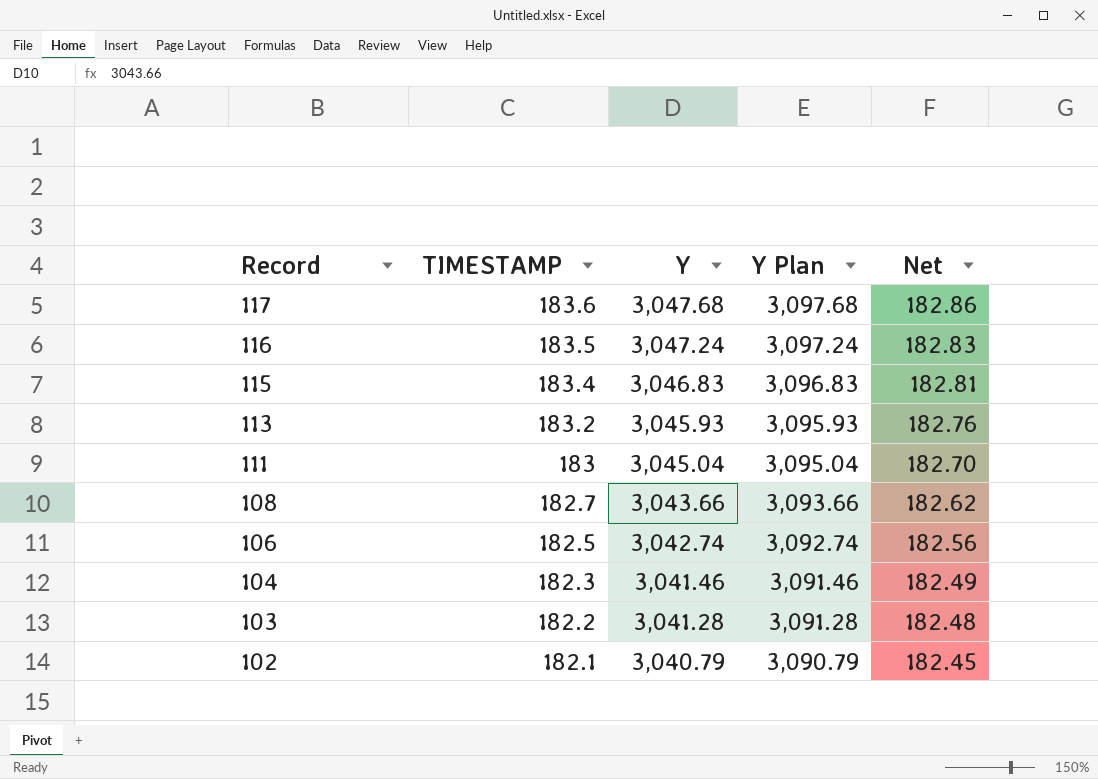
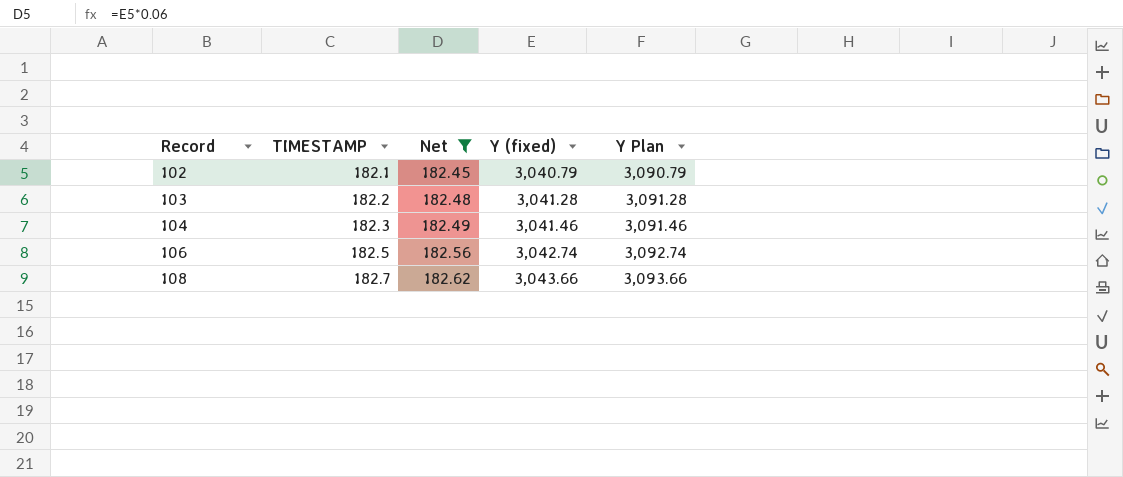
filter: none -> Net <= 182.62
row order: Record descending -> Record ascending
column Net | position: 5 -> 3
column name: Y -> Y (fixed)

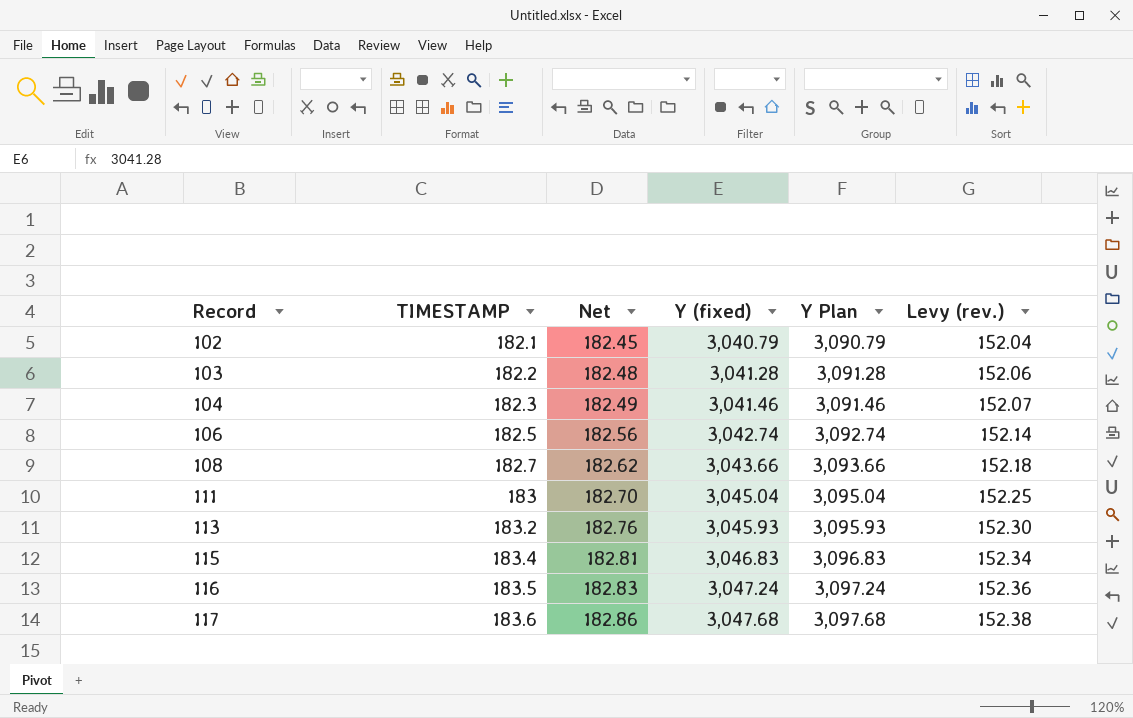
filter: Net <= 182.62 -> none
column Levy (rev.) | formula: none -> [Y (fixed)] * 0.05

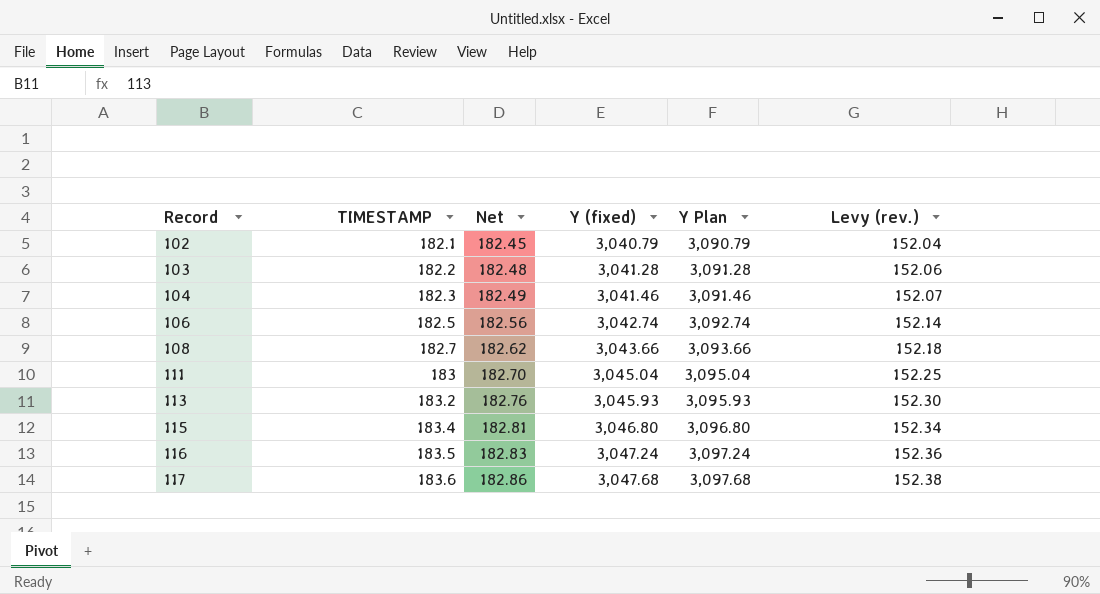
115 | Y (fixed): 3,046.83 -> 3,046.80
115 | Y Plan: 3,096.83 -> 3,096.80

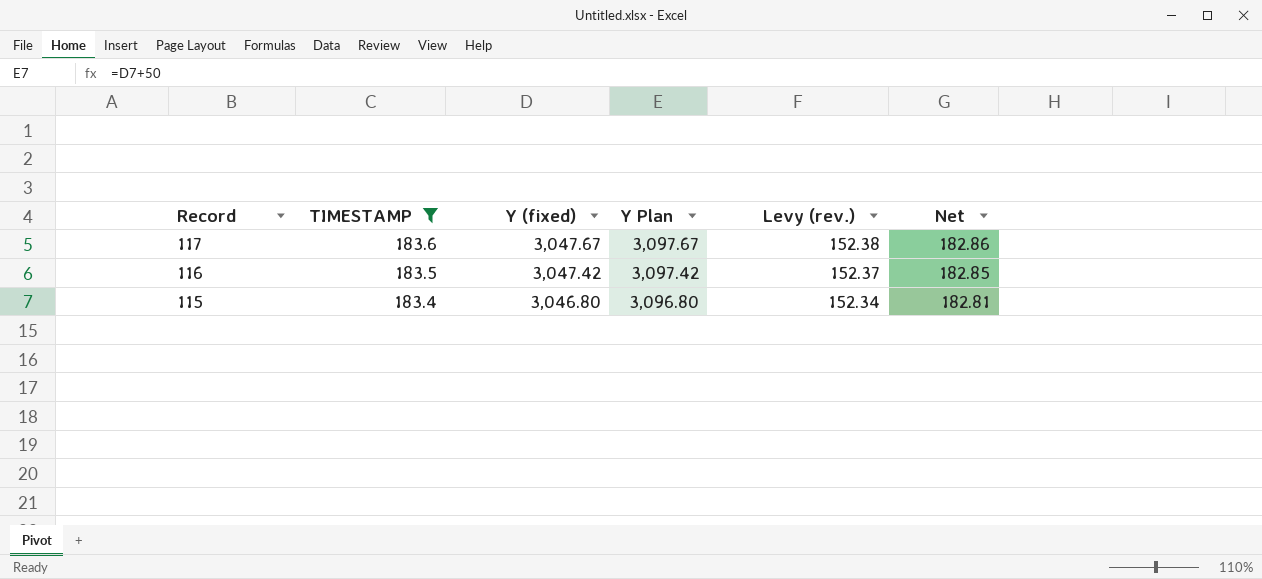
filter: none -> TIMESTAMP >= 183.4
row order: Record ascending -> Record descending
column Net | position: 3 -> 6
117 | Y (fixed): 3,047.68 -> 3,047.67
117 | Y Plan: 3,097.68 -> 3,097.67
116 | Y (fixed): 3,047.24 -> 3,047.42
116 | Y Plan: 3,097.24 -> 3,097.42
116 | Levy (rev.): 152.36 -> 152.37
116 | Net: 182.83 -> 182.85

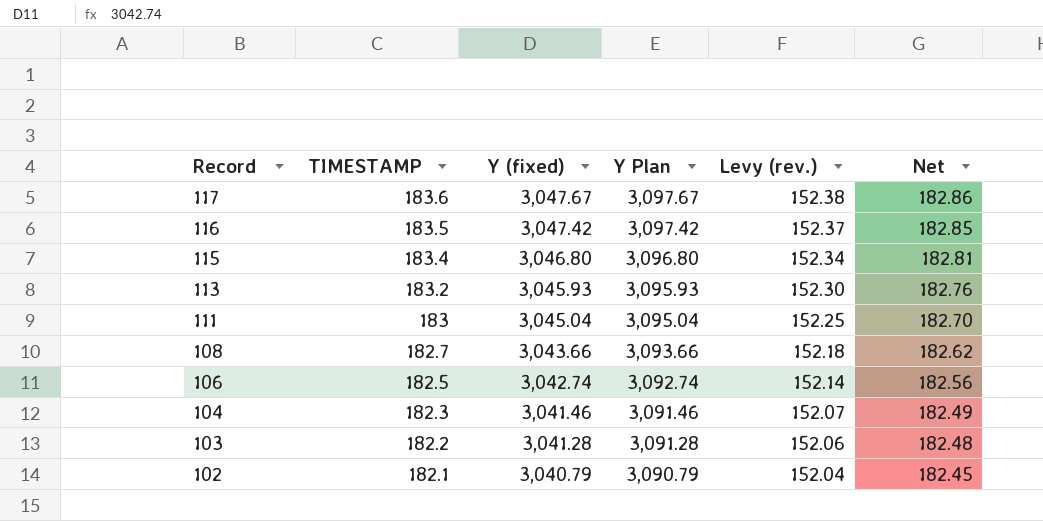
filter: TIMESTAMP >= 183.4 -> none

